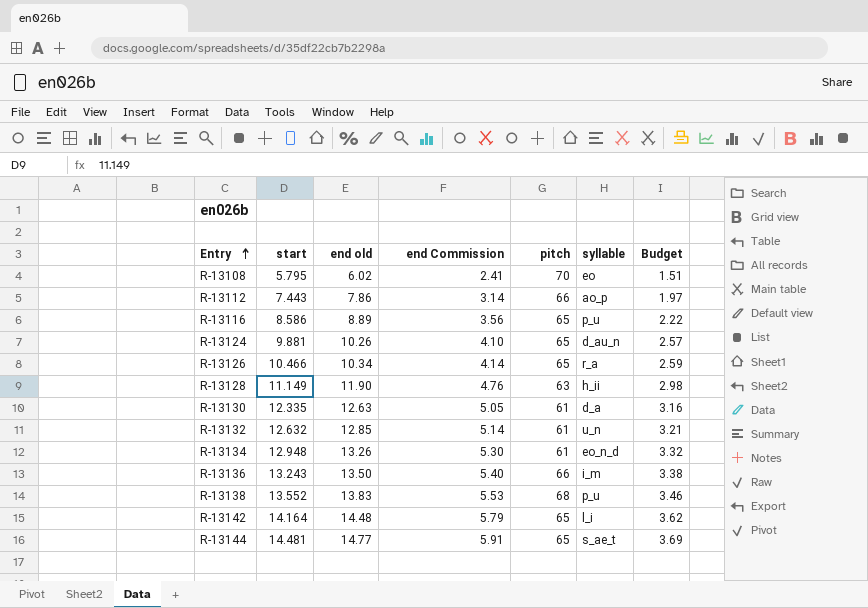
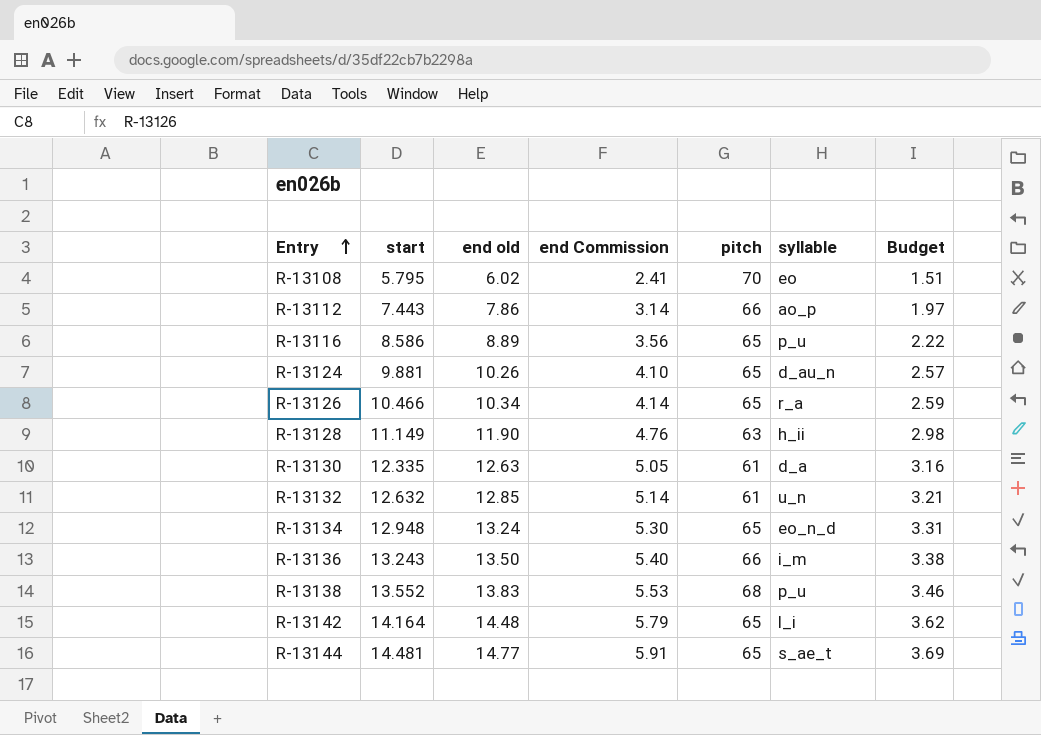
R-13134 | end old: 13.26 -> 13.24
R-13134 | pitch: 61 -> 65
R-13134 | Budget: 3.32 -> 3.31

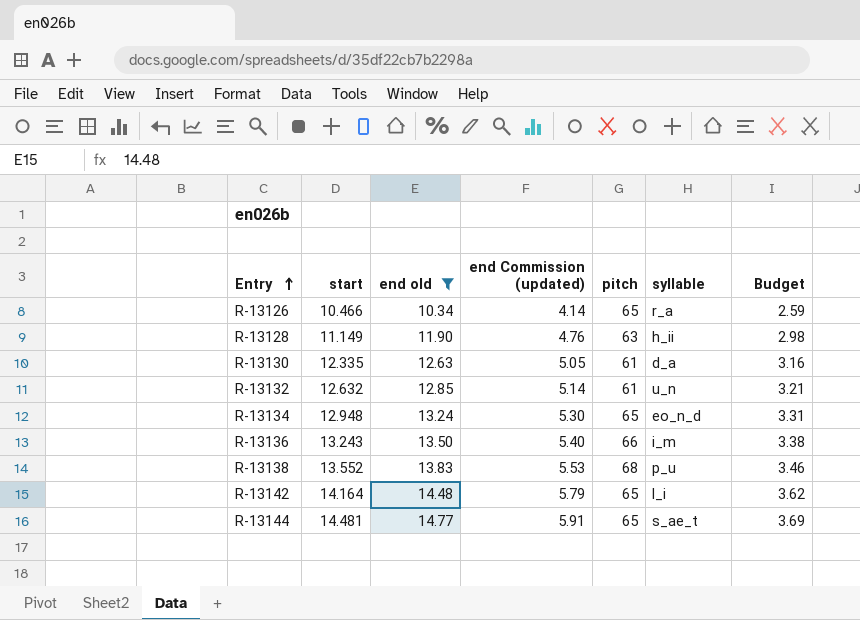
filter: none -> end old >= 10.34
column name: end Commission -> end Commission (updated)

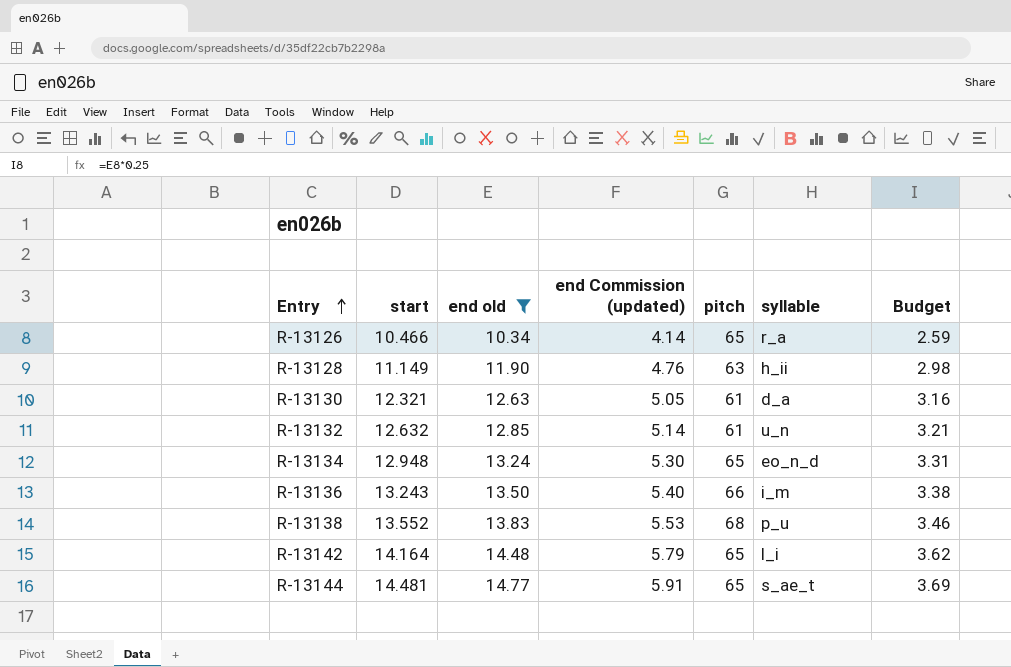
R-13130 | start: 12.335 -> 12.321

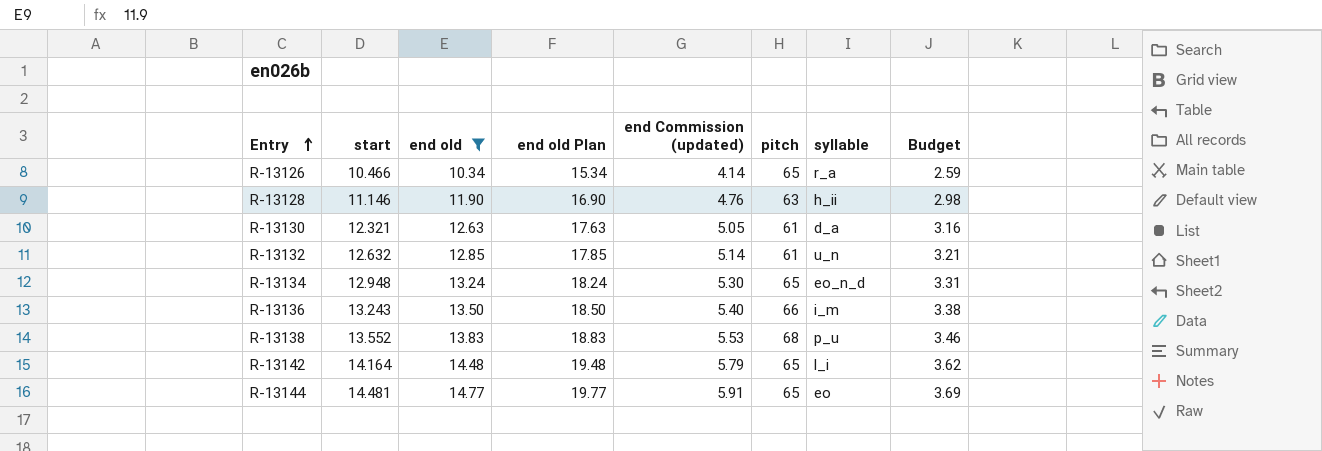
column end old Plan | formula: none -> [end old] + 5
R-13128 | start: 11.149 -> 11.146
R-13144 | syllable: s_ae_t -> eo

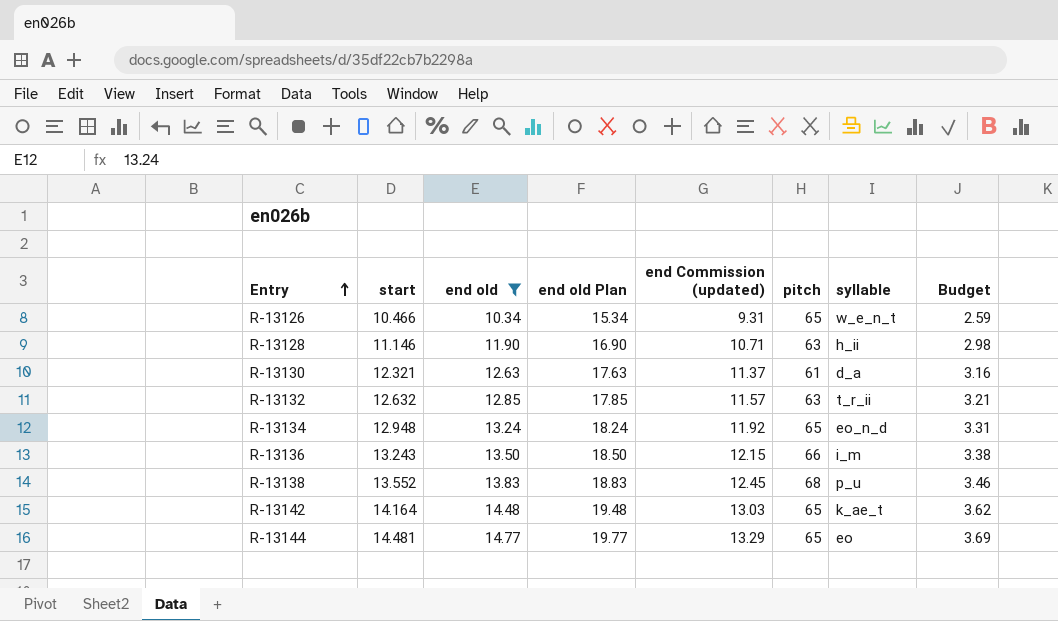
column end Commission (updated) | formula: [end old] * 0.4 -> [end old] * 0.9
R-13126 | syllable: r_a -> w_e_n_t
R-13132 | pitch: 61 -> 63
R-13132 | syllable: u_n -> t_r_ii
R-13142 | syllable: l_i -> k_ae_t

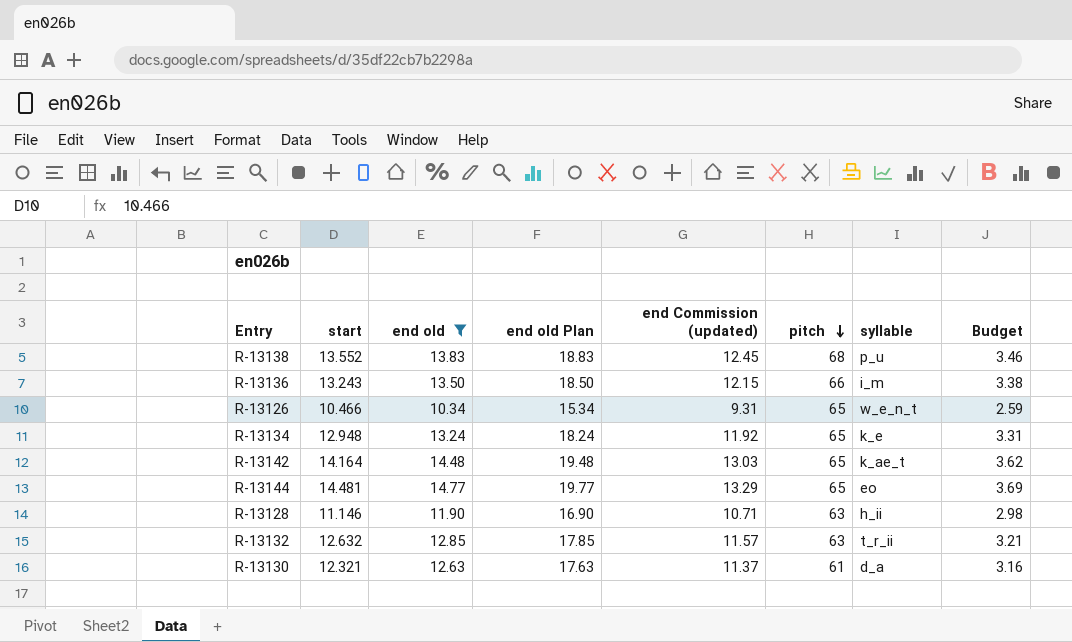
row order: Entry ascending -> pitch descending
R-13134 | syllable: eo_n_d -> k_e

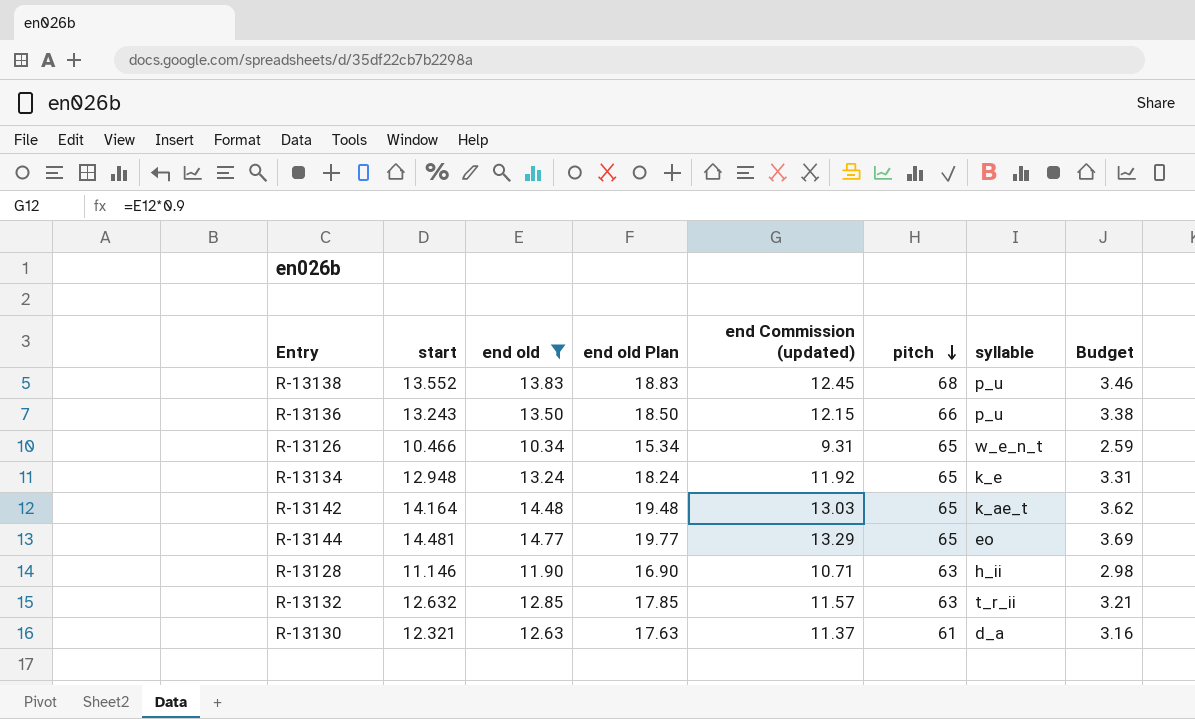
R-13136 | syllable: i_m -> p_u

